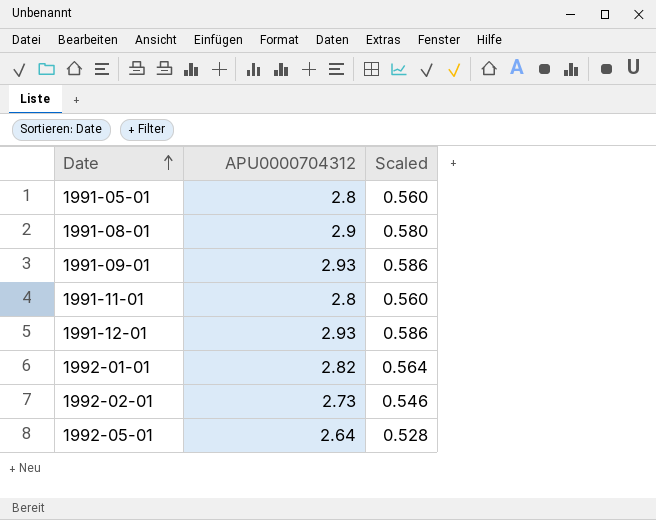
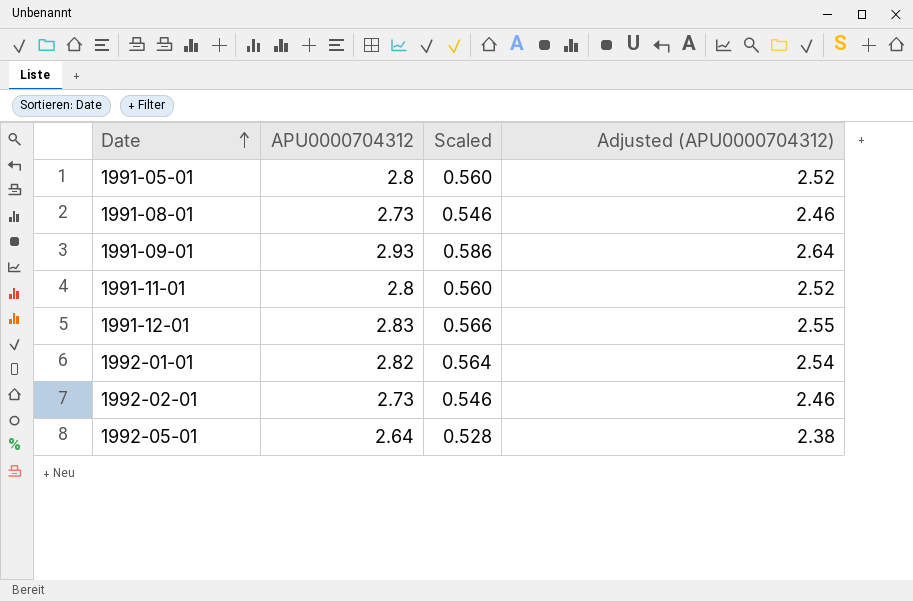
column Adjusted (APU0000704312) | formula: none -> [APU0000704312] * 0.9
1991-08-01 | APU0000704312: 2.9 -> 2.73
1991-08-01 | Scaled: 0.580 -> 0.546
1991-12-01 | APU0000704312: 2.93 -> 2.83
1991-12-01 | Scaled: 0.586 -> 0.566

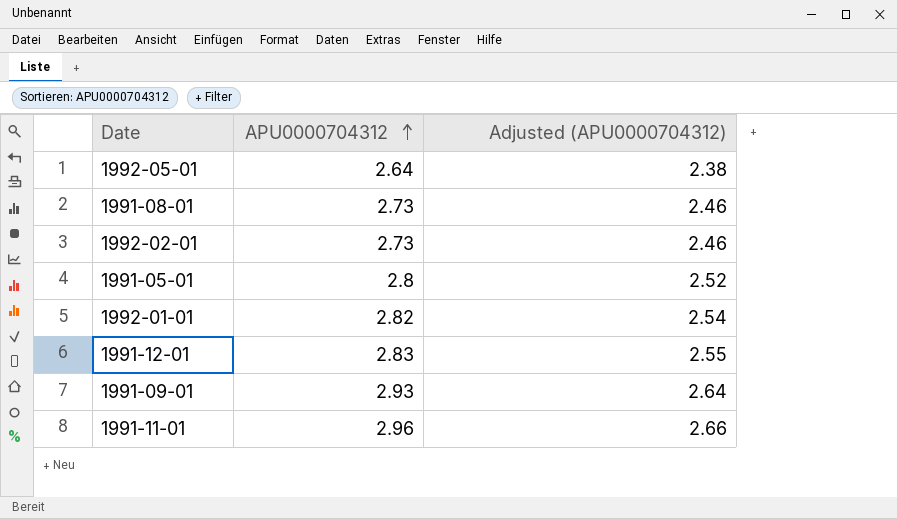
row order: Date ascending -> APU0000704312 ascending
column Scaled | formula: [APU0000704312] * 0.2 -> none
1991-11-01 | APU0000704312: 2.8 -> 2.96
1991-11-01 | Adjusted (APU0000704312): 2.52 -> 2.66

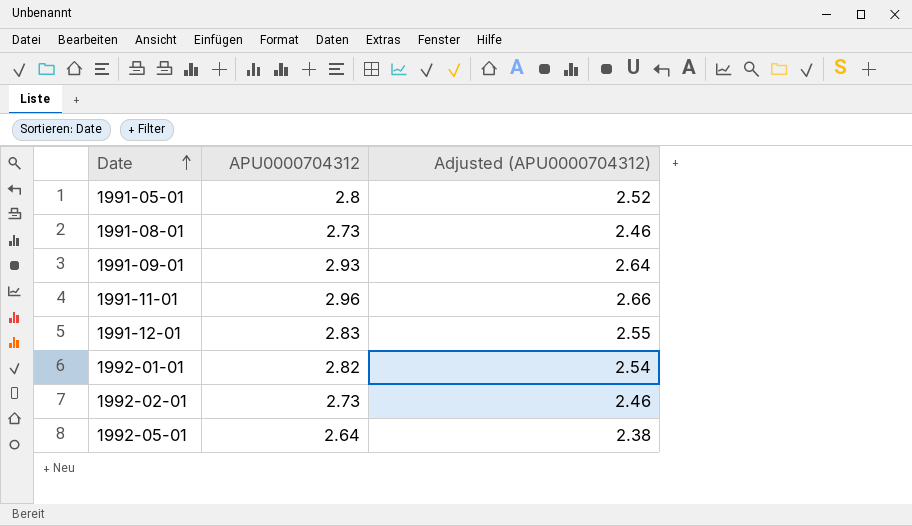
row order: APU0000704312 ascending -> Date ascending

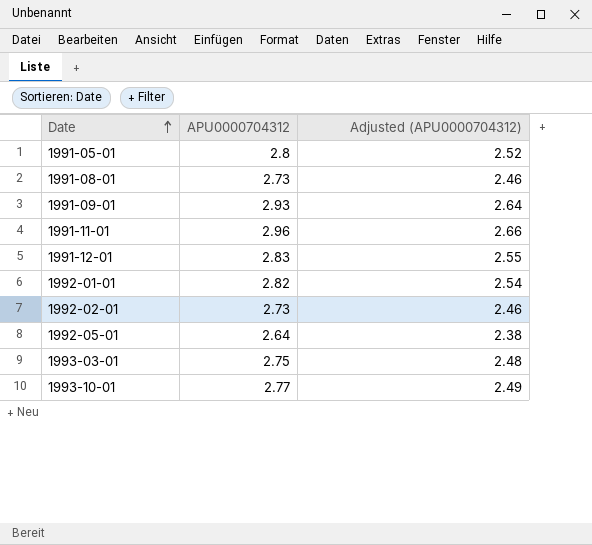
row 1993-03-01: none -> 2.75 | 2.48
row 1993-10-01: none -> 2.77 | 2.49

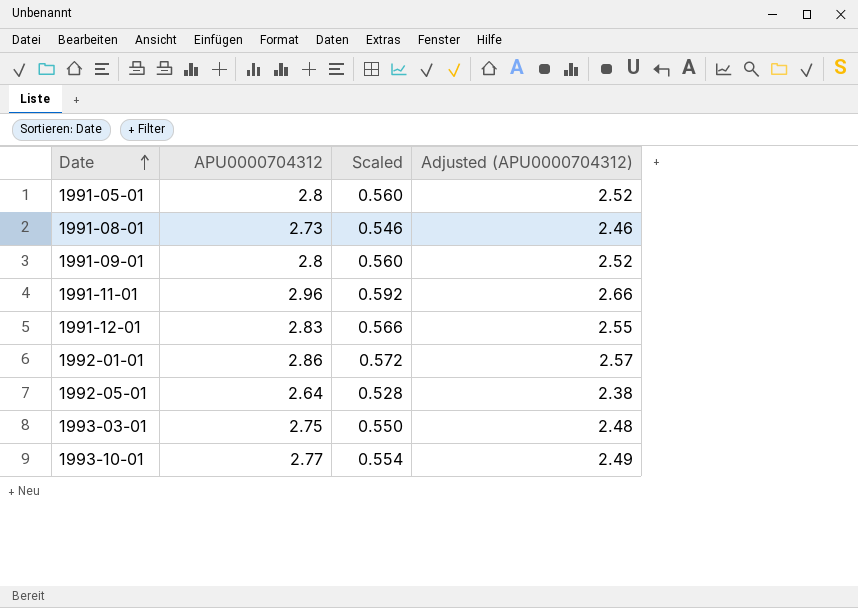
column Scaled | formula: none -> [APU0000704312] * 0.2
row 1992-02-01: 2.73 | 2.46 -> none
1991-09-01 | APU0000704312: 2.93 -> 2.8
1991-09-01 | Adjusted (APU0000704312): 2.64 -> 2.52
1992-01-01 | APU0000704312: 2.82 -> 2.86
1992-01-01 | Adjusted (APU0000704312): 2.54 -> 2.57

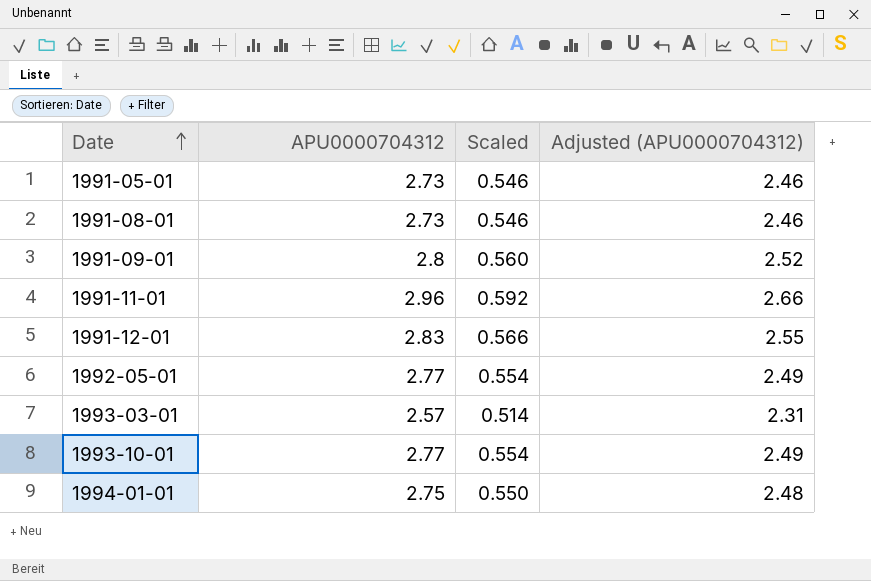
row 1992-01-01: 2.86 | 0.572 | 2.57 -> none
1991-05-01 | APU0000704312: 2.8 -> 2.73
1991-05-01 | Scaled: 0.560 -> 0.546
1991-05-01 | Adjusted (APU0000704312): 2.52 -> 2.46
1992-05-01 | APU0000704312: 2.64 -> 2.77
1992-05-01 | Scaled: 0.528 -> 0.554
1992-05-01 | Adjusted (APU0000704312): 2.38 -> 2.49
1993-03-01 | APU0000704312: 2.75 -> 2.57
1993-03-01 | Scaled: 0.550 -> 0.514
1993-03-01 | Adjusted (APU0000704312): 2.48 -> 2.31
row 1994-01-01: none -> 2.75 | 0.550 | 2.48

